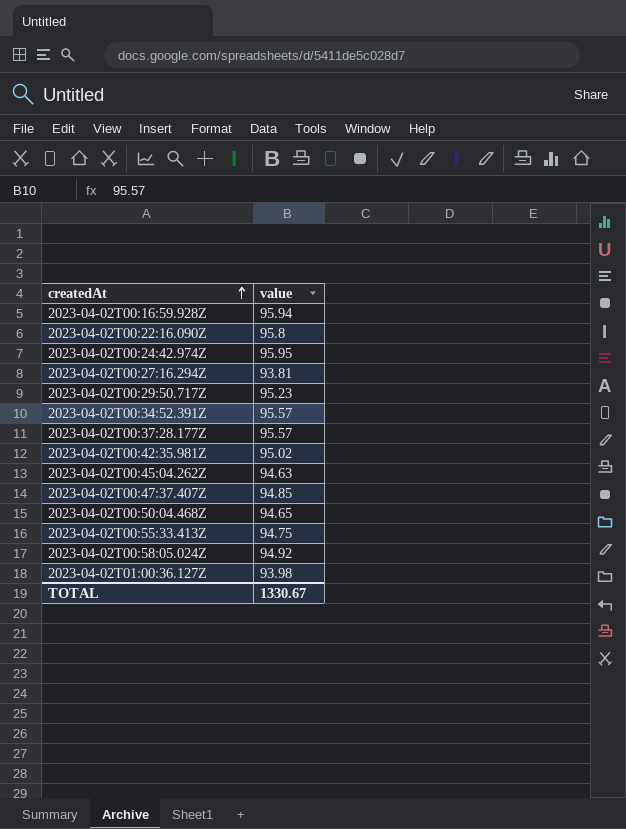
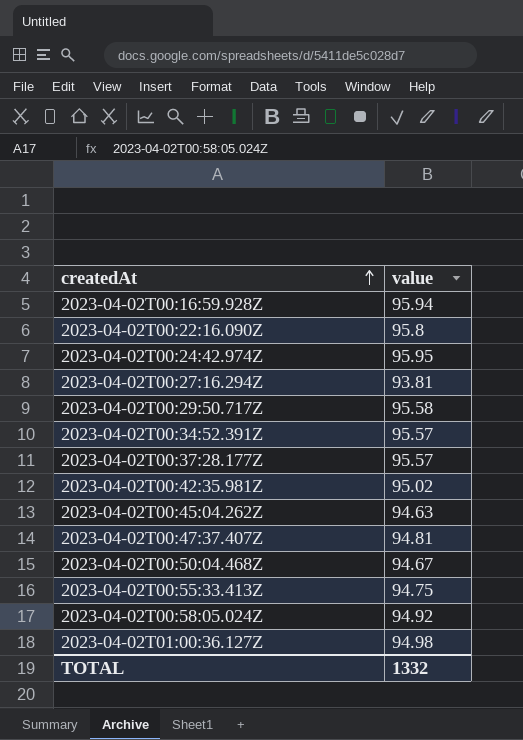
2023-04-02T00:29:50.717Z | value: 95.23 -> 95.58
2023-04-02T00:47:37.407Z | value: 94.85 -> 94.81
2023-04-02T00:50:04.468Z | value: 94.65 -> 94.67
2023-04-02T01:00:36.127Z | value: 93.98 -> 94.98
TOTAL | value: 1330.67 -> 1332

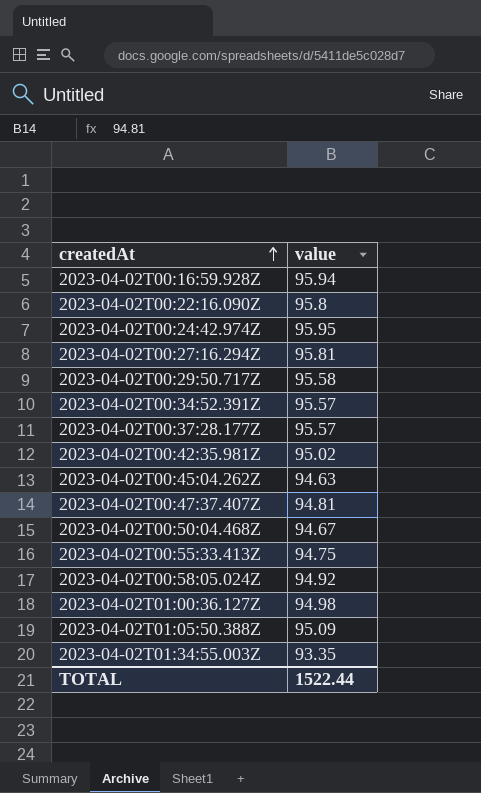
2023-04-02T00:27:16.294Z | value: 93.81 -> 95.81
row 2023-04-02T01:05:50.388Z: none -> 95.09
row 2023-04-02T01:34:55.003Z: none -> 93.35
TOTAL | value: 1332 -> 1522.44

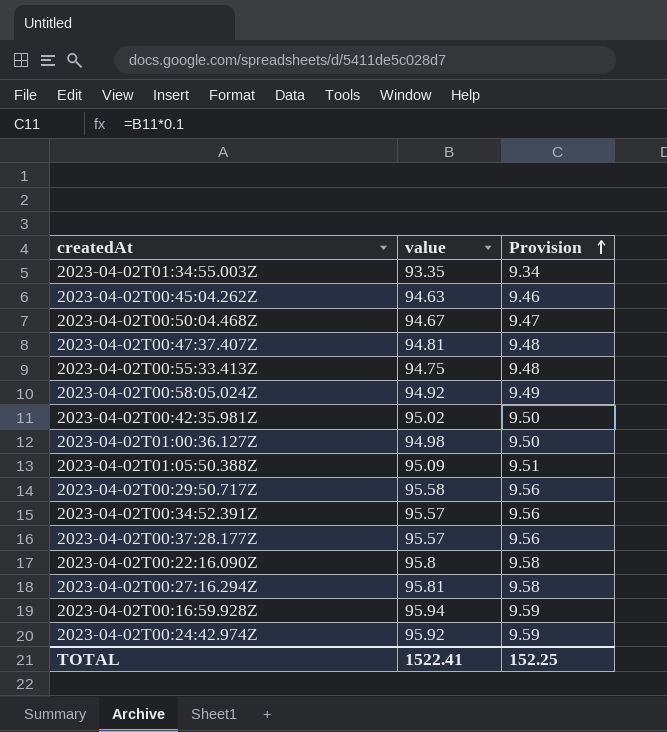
row order: createdAt ascending -> Provision ascending
column Provision | formula: none -> [value] * 0.1
2023-04-02T00:24:42.974Z | value: 95.95 -> 95.92
TOTAL | value: 1522.44 -> 1522.41

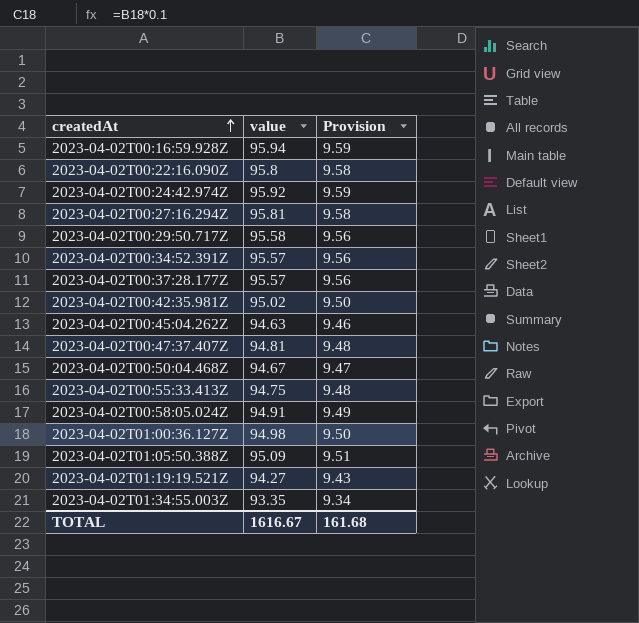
row order: Provision ascending -> createdAt ascending
2023-04-02T00:58:05.024Z | value: 94.92 -> 94.91
row 2023-04-02T01:19:19.521Z: none -> 94.27 | 9.43
TOTAL | value: 1522.41 -> 1616.67
TOTAL | Provision: 152.25 -> 161.68

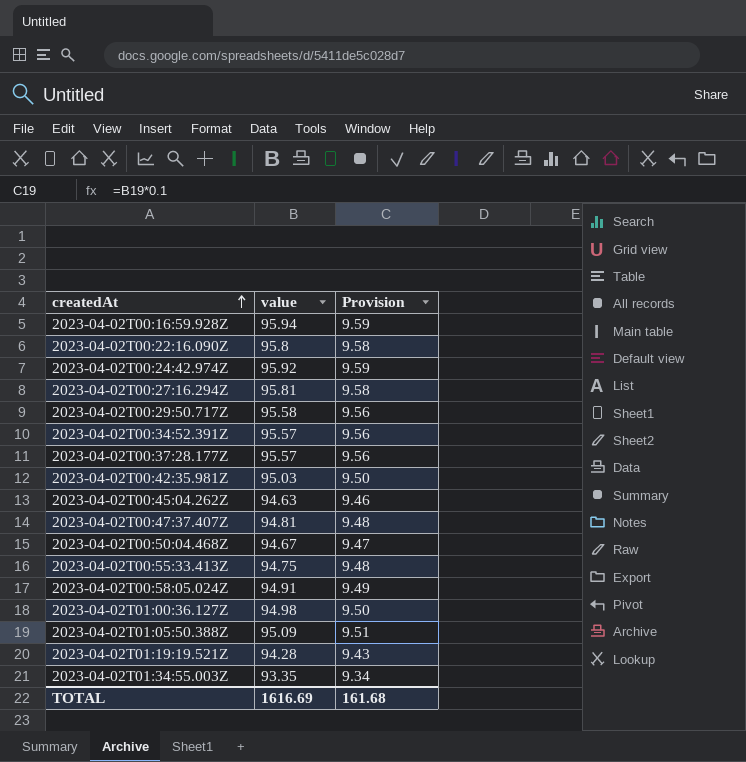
2023-04-02T00:42:35.981Z | value: 95.02 -> 95.03
2023-04-02T01:19:19.521Z | value: 94.27 -> 94.28
TOTAL | value: 1616.67 -> 1616.69

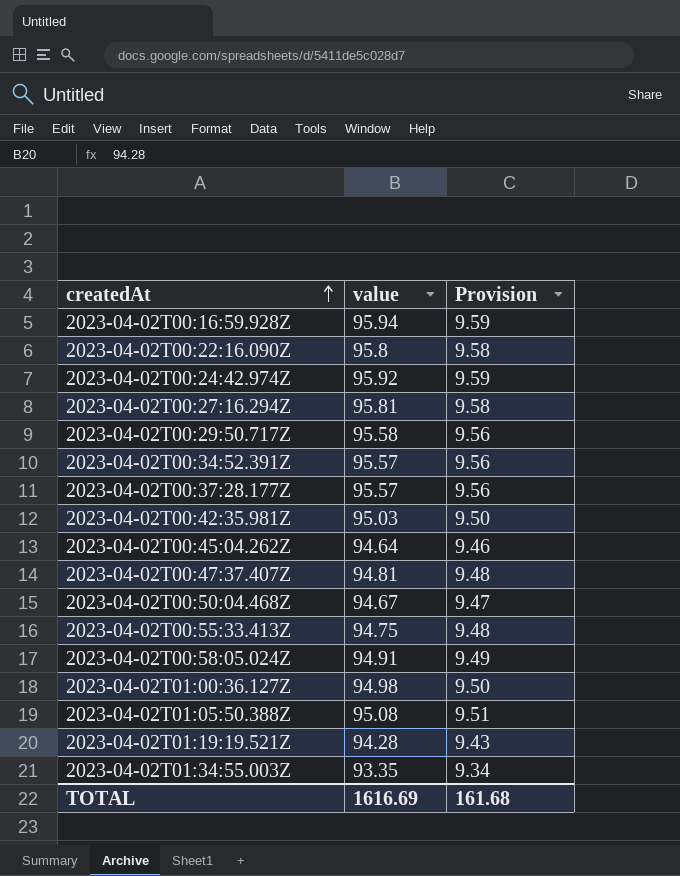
2023-04-02T00:45:04.262Z | value: 94.63 -> 94.64
2023-04-02T01:05:50.388Z | value: 95.09 -> 95.08

